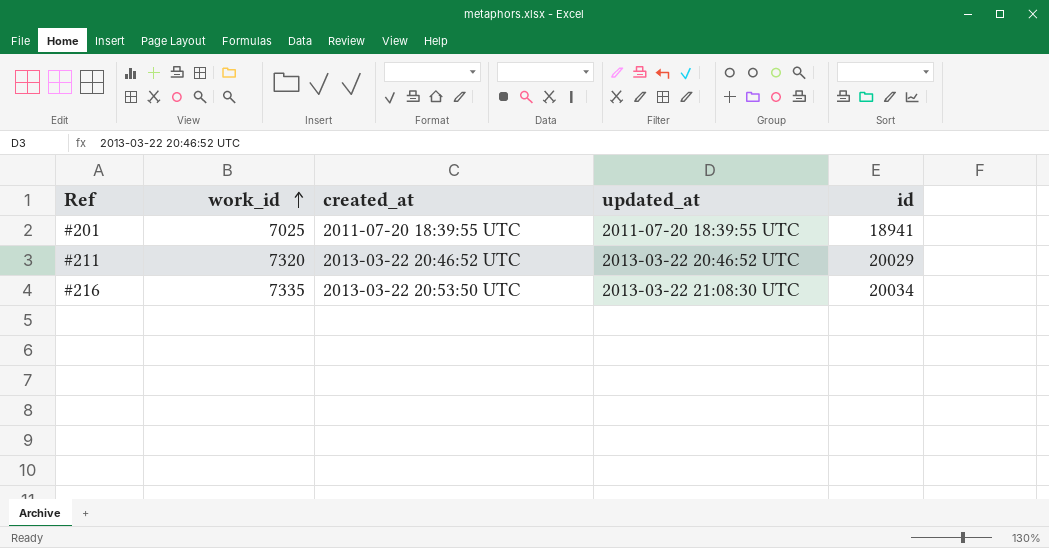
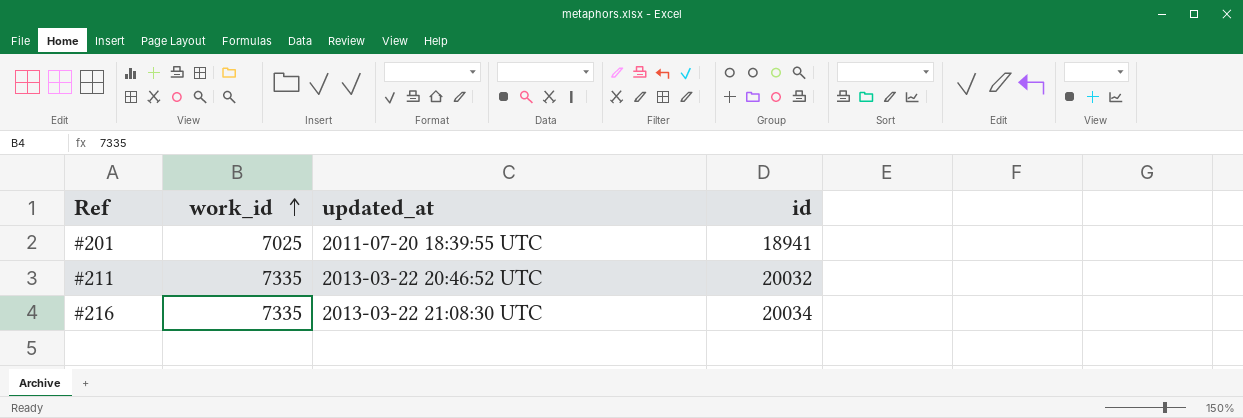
column created_at | position: 3 -> none
#211 | work_id: 7320 -> 7335
#211 | id: 20029 -> 20032

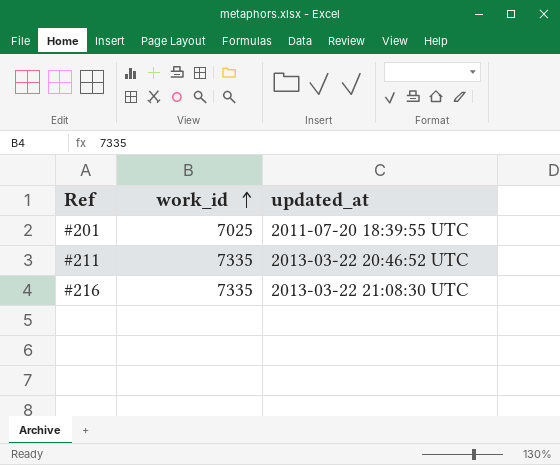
column id | position: 4 -> none

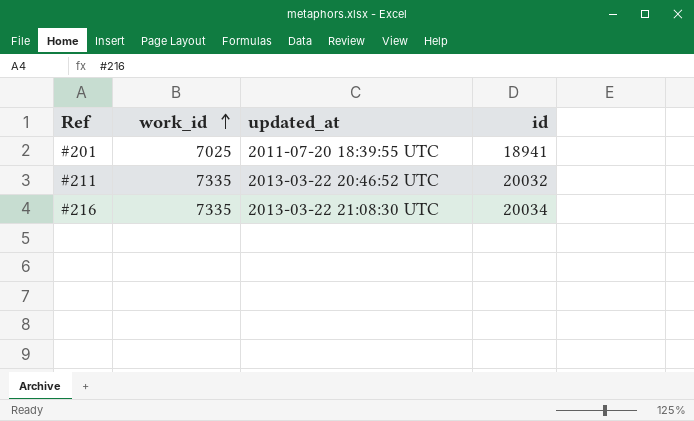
column id | position: none -> 4

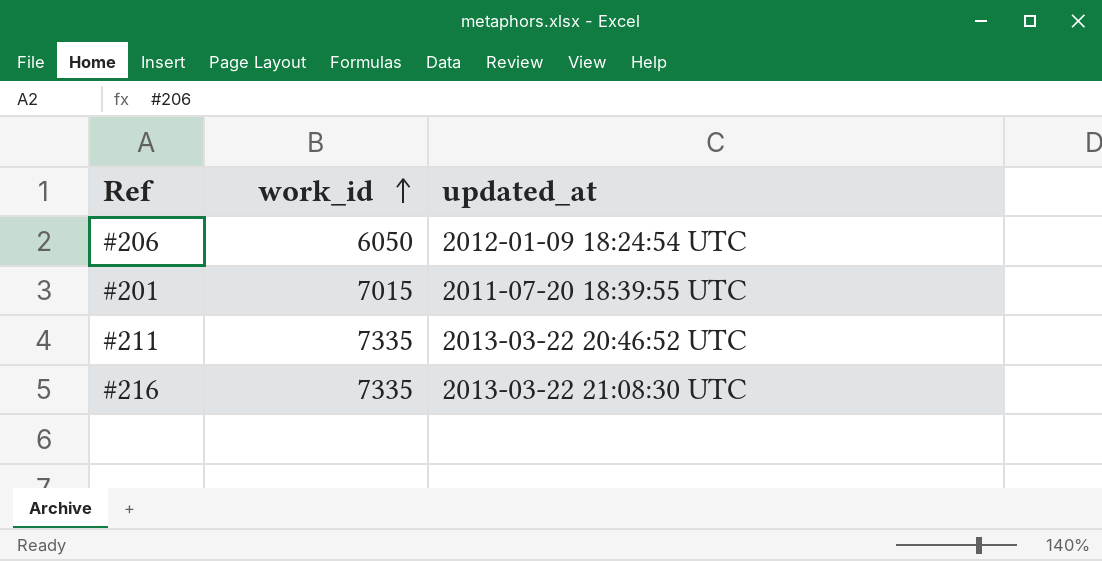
column id | position: 4 -> none
row #206: none -> 6050 | 2012-01-09 18:24:54 UTC
#201 | work_id: 7025 -> 7015

